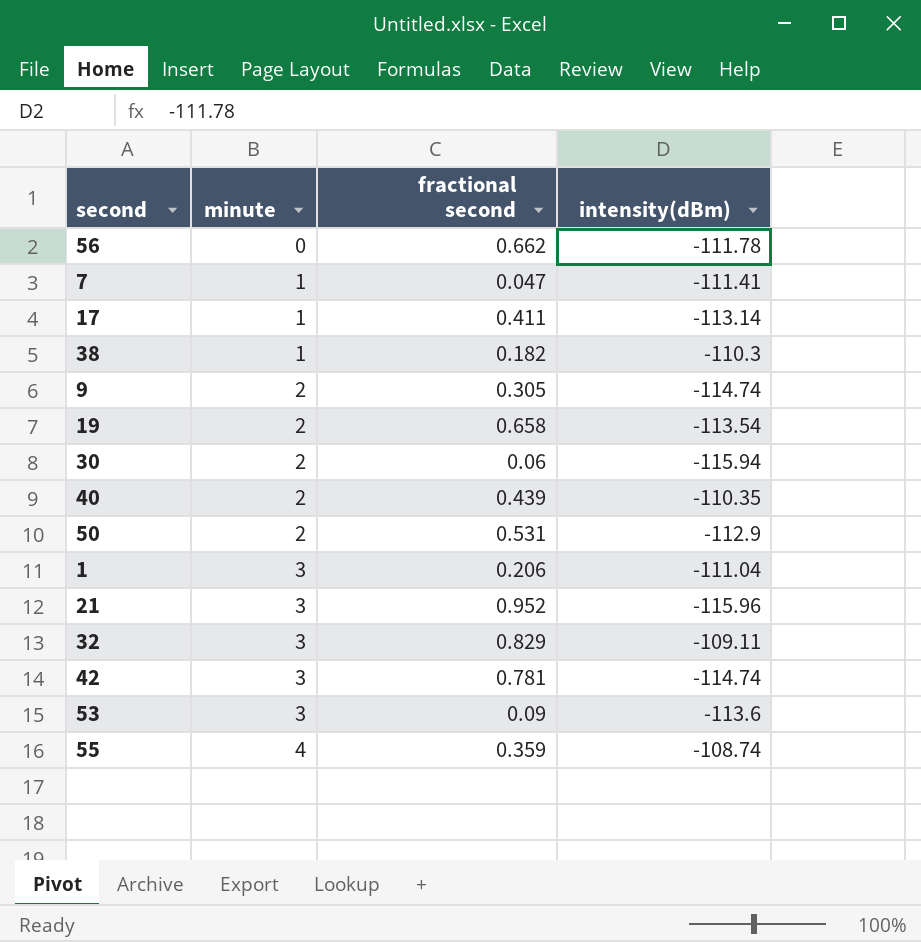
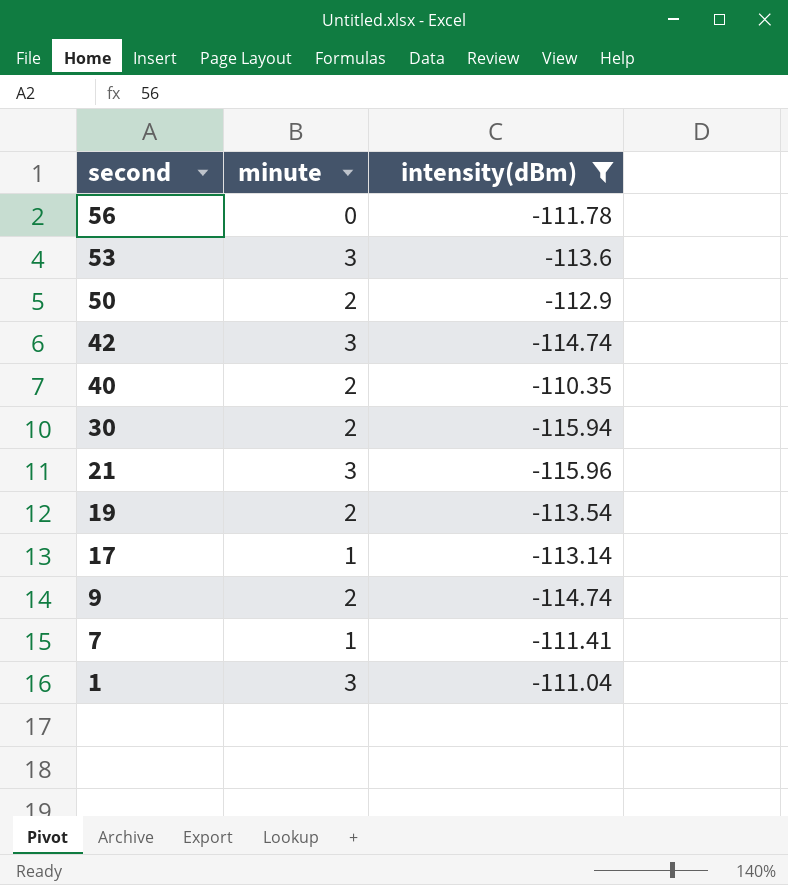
filter: none -> intensity(dBm) <= -110.35
row order: minute ascending -> second descending
column fractional second | position: 3 -> none

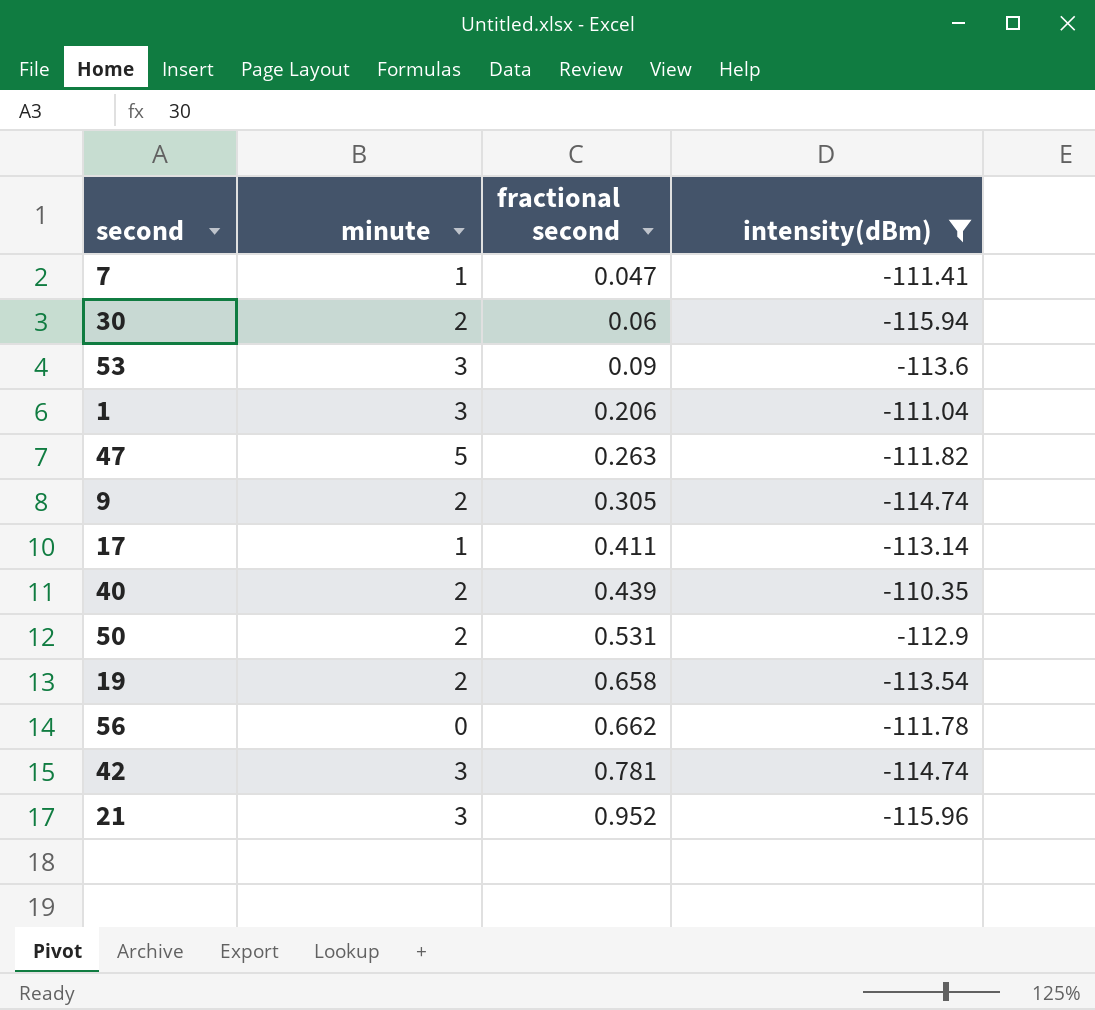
row order: second descending -> fractional second ascending
column fractional second | position: none -> 3
row 47: none -> 5 | 0.263 | -111.82

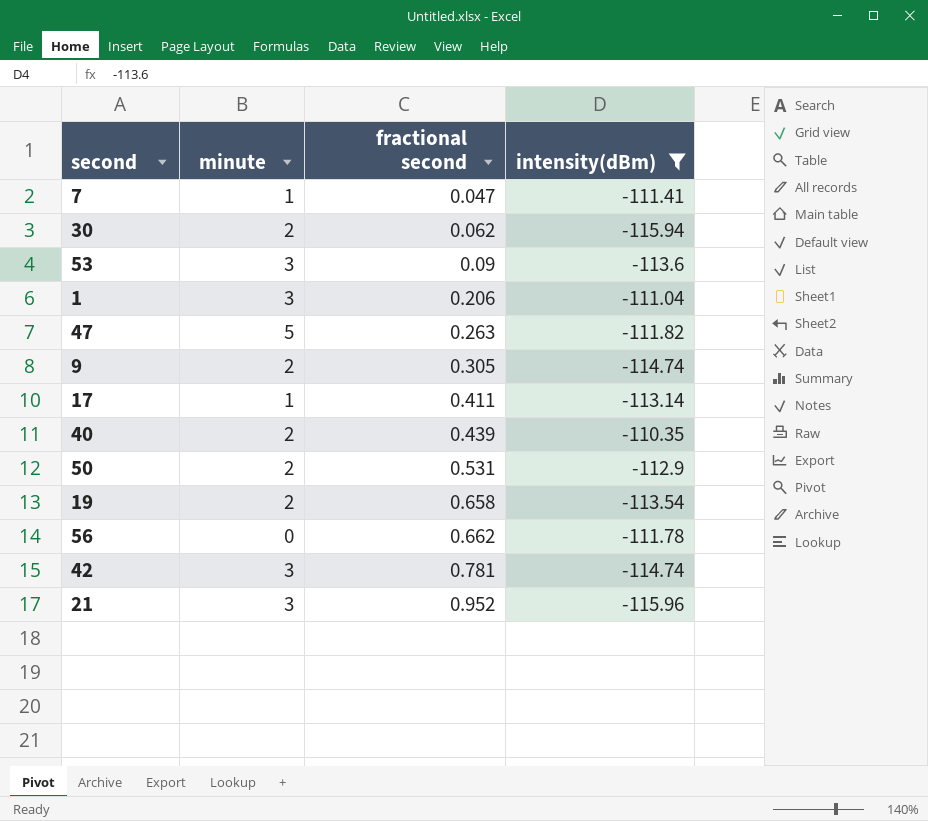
30 | fractional second: 0.06 -> 0.062

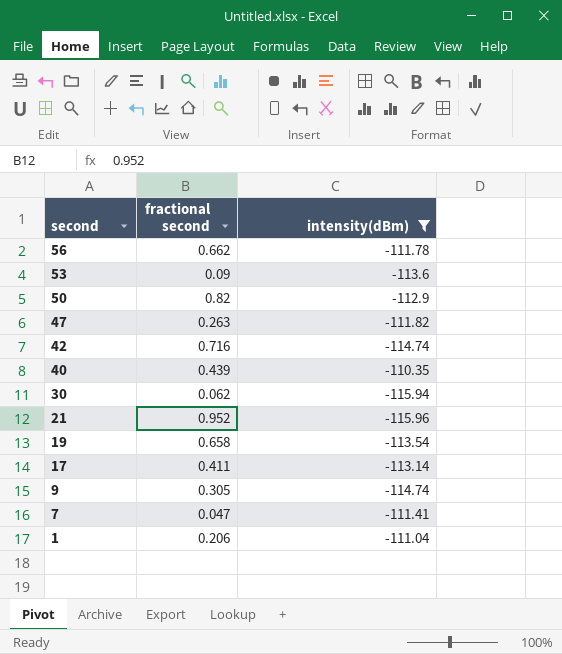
row order: fractional second ascending -> second descending
column minute | position: 2 -> none
50 | fractional second: 0.531 -> 0.82
42 | fractional second: 0.781 -> 0.716

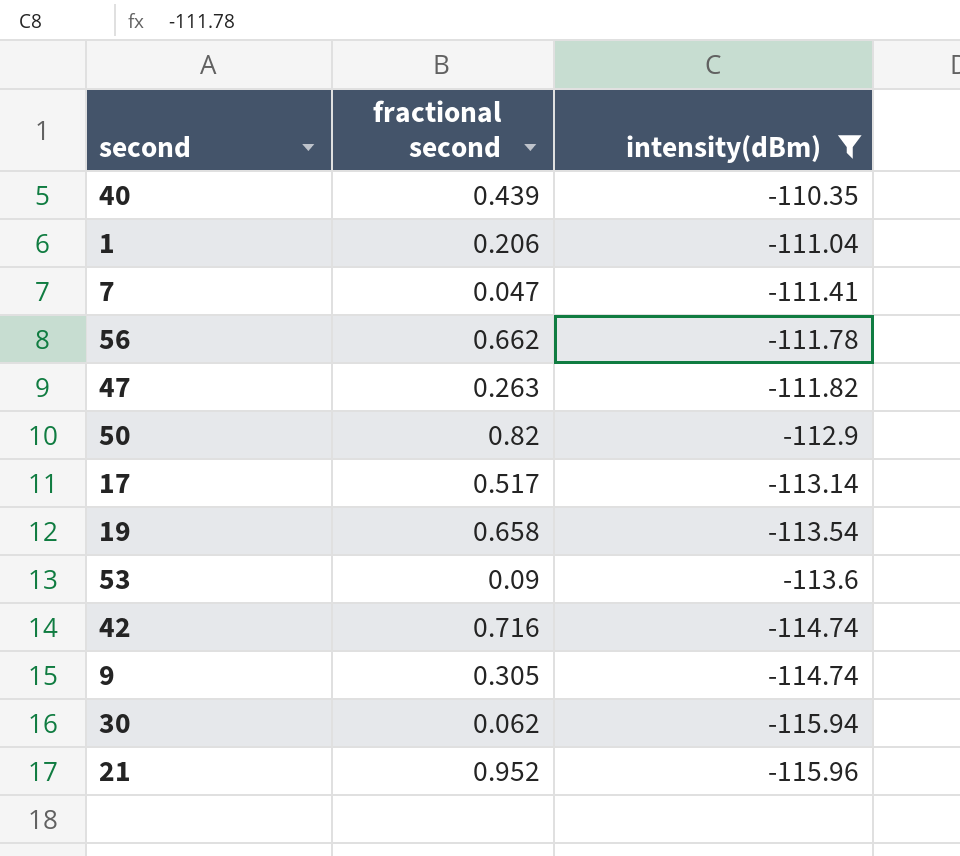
row order: second descending -> intensity(dBm) descending
17 | fractional second: 0.411 -> 0.517

